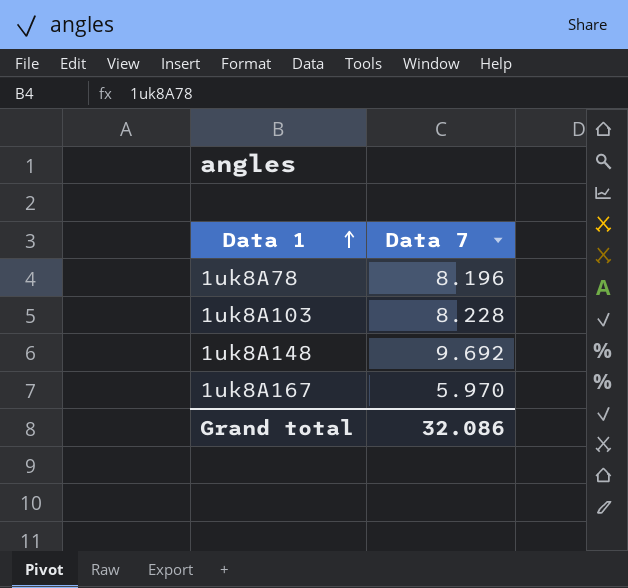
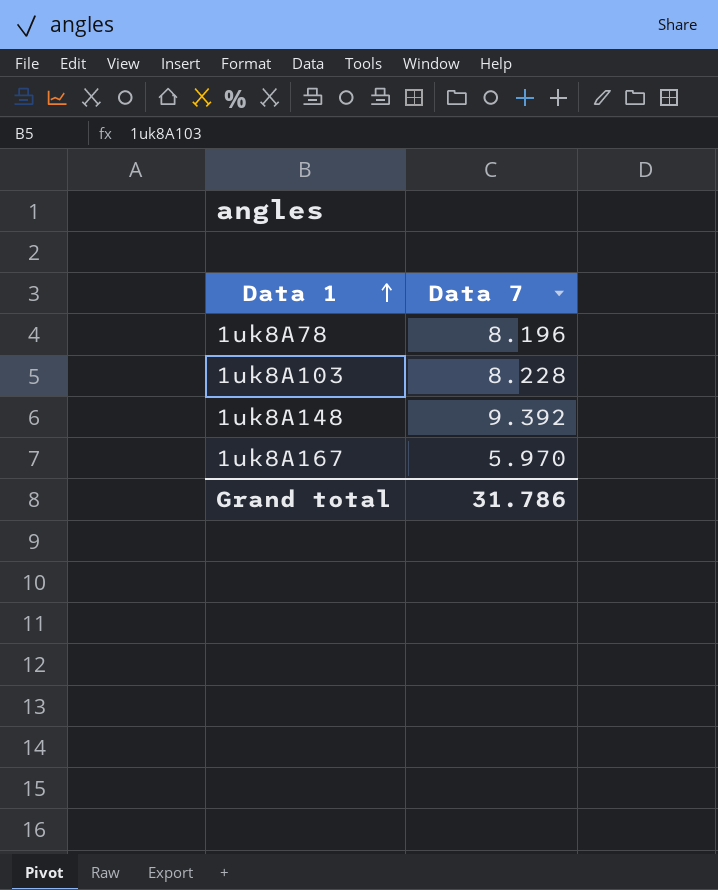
1uk8A148 | Data 7: 9.692 -> 9.392
Grand total | Data 7: 32.086 -> 31.786

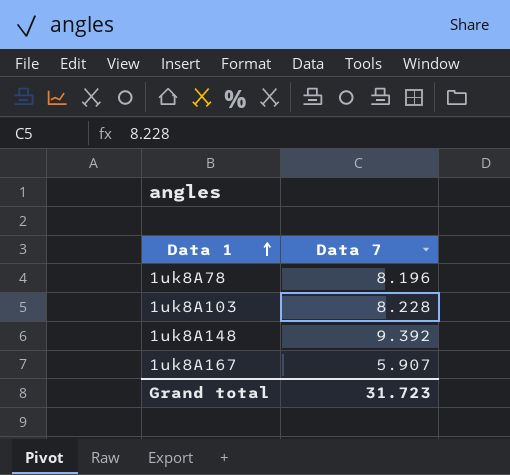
1uk8A167 | Data 7: 5.970 -> 5.907
Grand total | Data 7: 31.786 -> 31.723

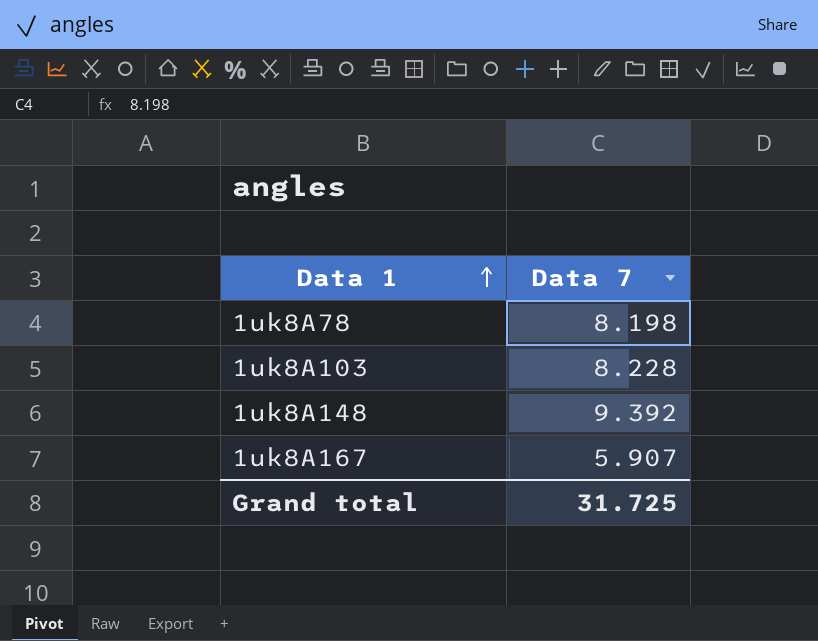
1uk8A78 | Data 7: 8.196 -> 8.198
Grand total | Data 7: 31.723 -> 31.725

